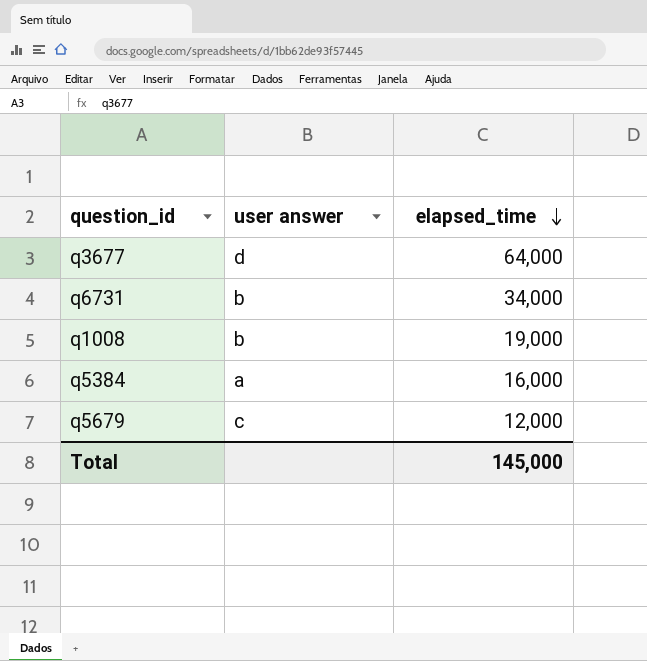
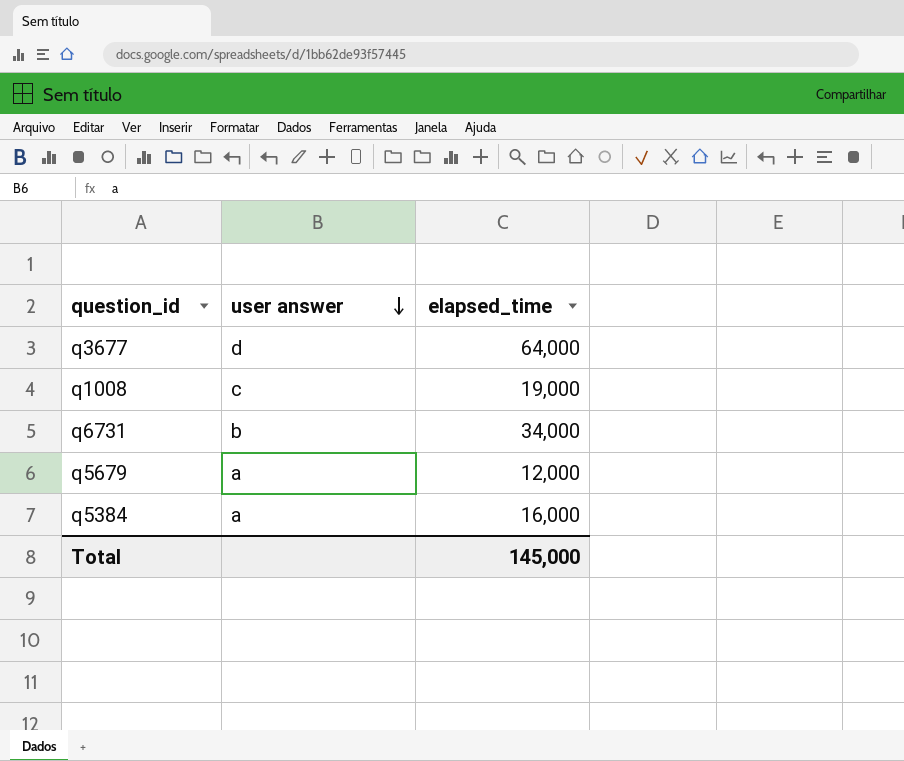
row order: elapsed_time descending -> user answer descending
q1008 | user answer: b -> c
q5679 | user answer: c -> a

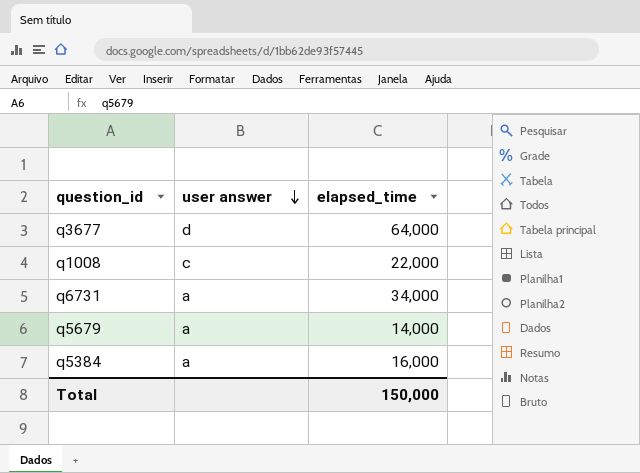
q1008 | elapsed_time: 19,000 -> 22,000
q6731 | user answer: b -> a
q5679 | elapsed_time: 12,000 -> 14,000
Total | elapsed_time: 145,000 -> 150,000

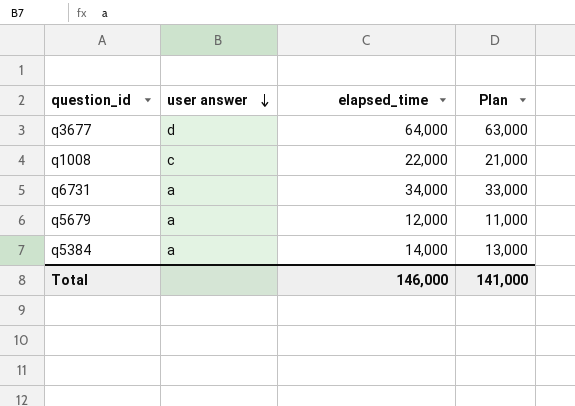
column Plan | formula: none -> [elapsed_time] - 1000
q5679 | elapsed_time: 14,000 -> 12,000
q5384 | elapsed_time: 16,000 -> 14,000
Total | elapsed_time: 150,000 -> 146,000

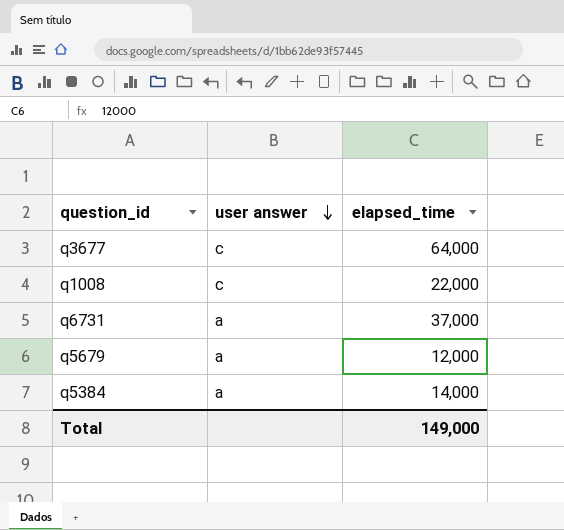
column Plan | formula: [elapsed_time] - 1000 -> none
q3677 | user answer: d -> c
q6731 | elapsed_time: 34,000 -> 37,000
Total | elapsed_time: 146,000 -> 149,000

